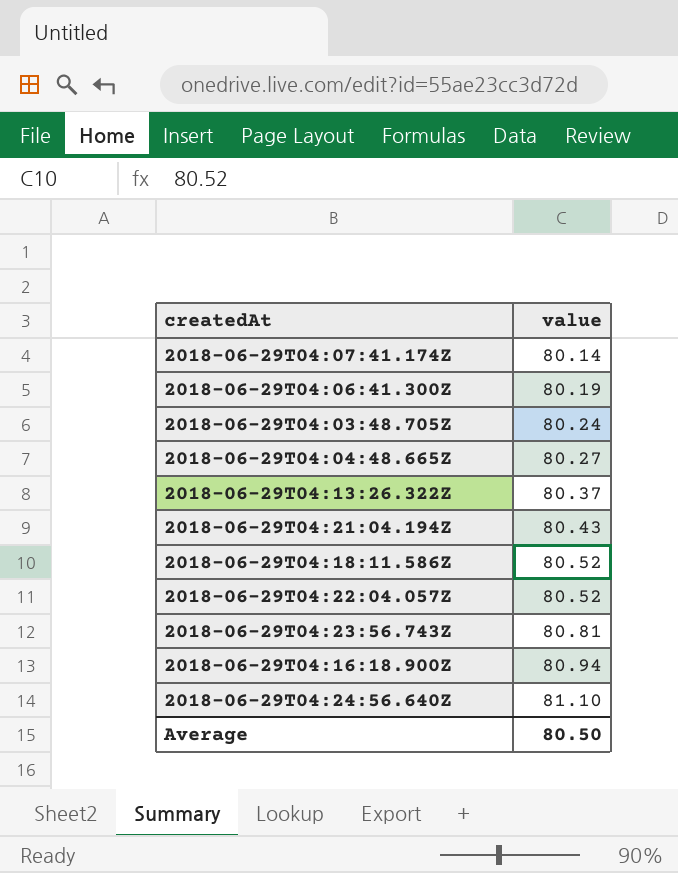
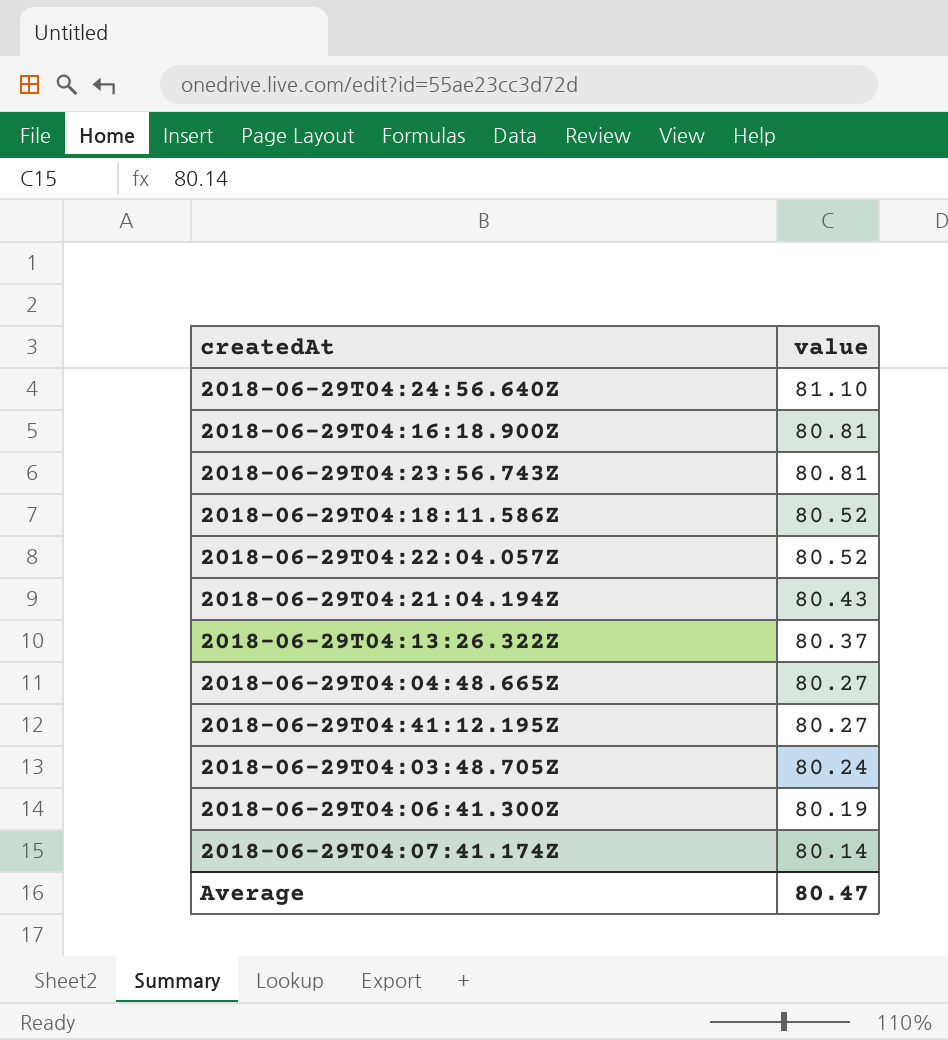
row order: value ascending -> value descending
2018-06-29T04:16:18.900Z | value: 80.94 -> 80.81
row 2018-06-29T04:41:12.195Z: none -> 80.27
Average | value: 80.50 -> 80.47

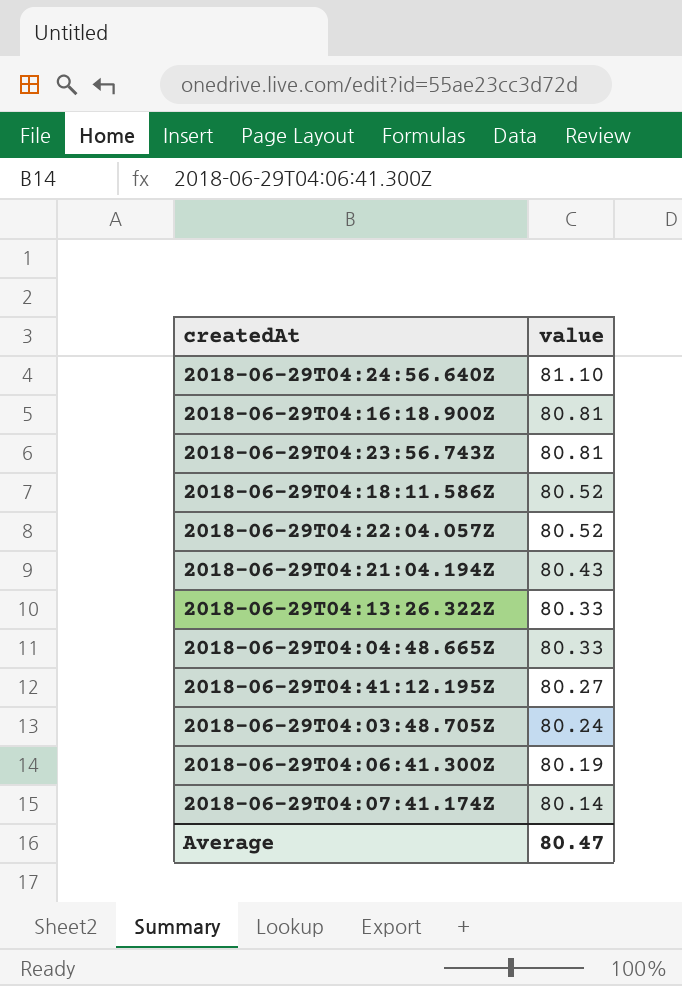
2018-06-29T04:13:26.322Z | value: 80.37 -> 80.33
2018-06-29T04:04:48.665Z | value: 80.27 -> 80.33

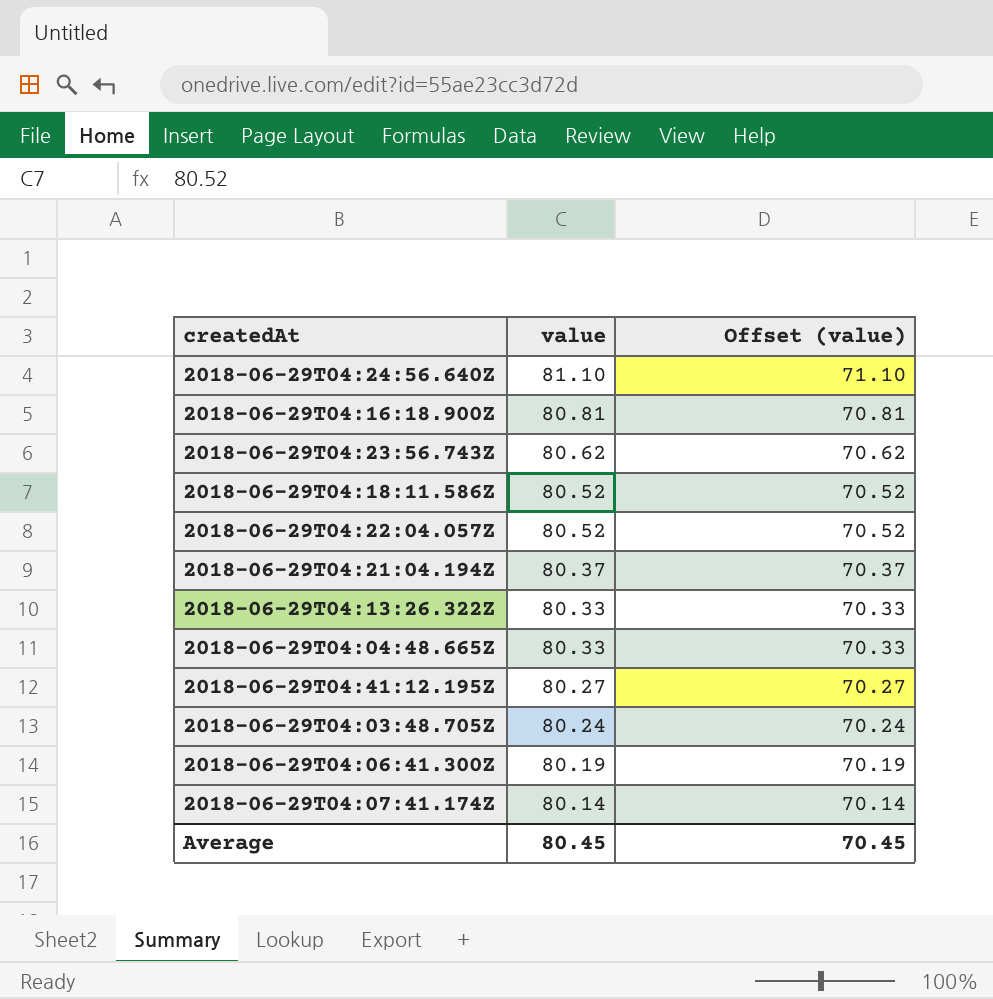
column Offset (value) | formula: none -> [value] - 10
2018-06-29T04:23:56.743Z | value: 80.81 -> 80.62
2018-06-29T04:21:04.194Z | value: 80.43 -> 80.37
Average | value: 80.47 -> 80.45

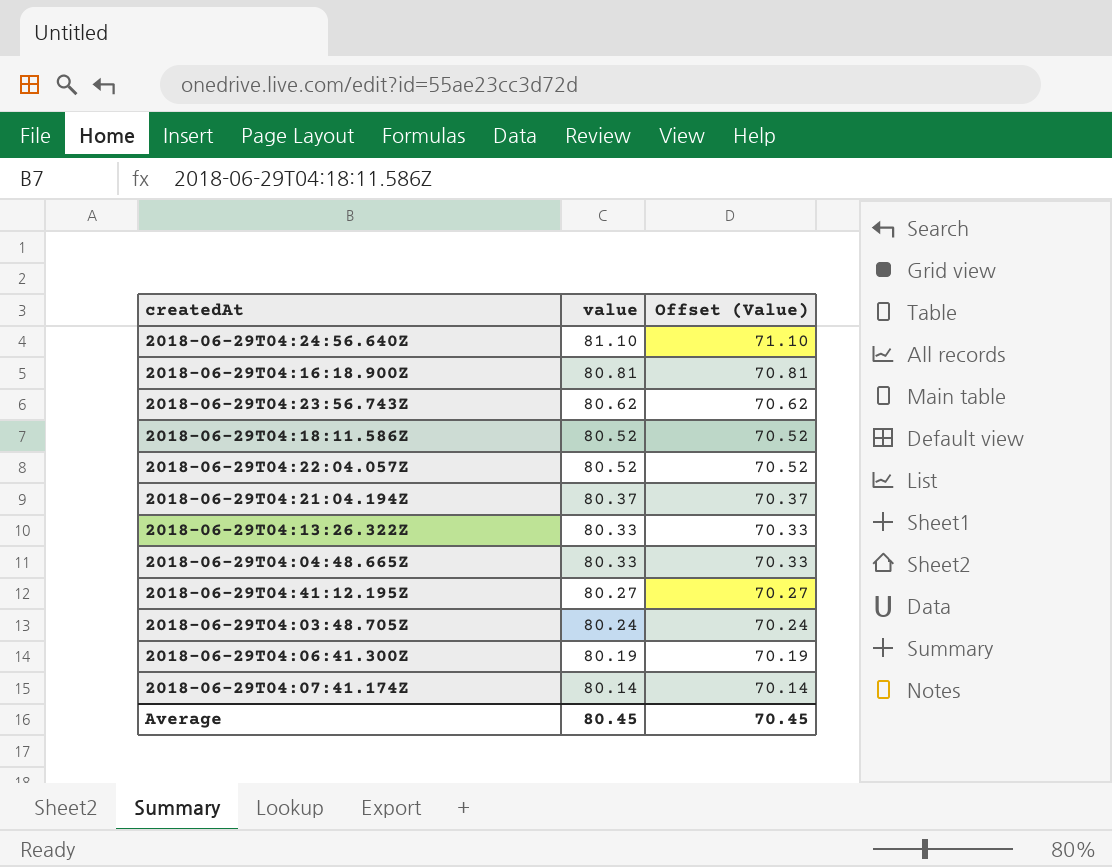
column name: Offset (value) -> Offset (Value)

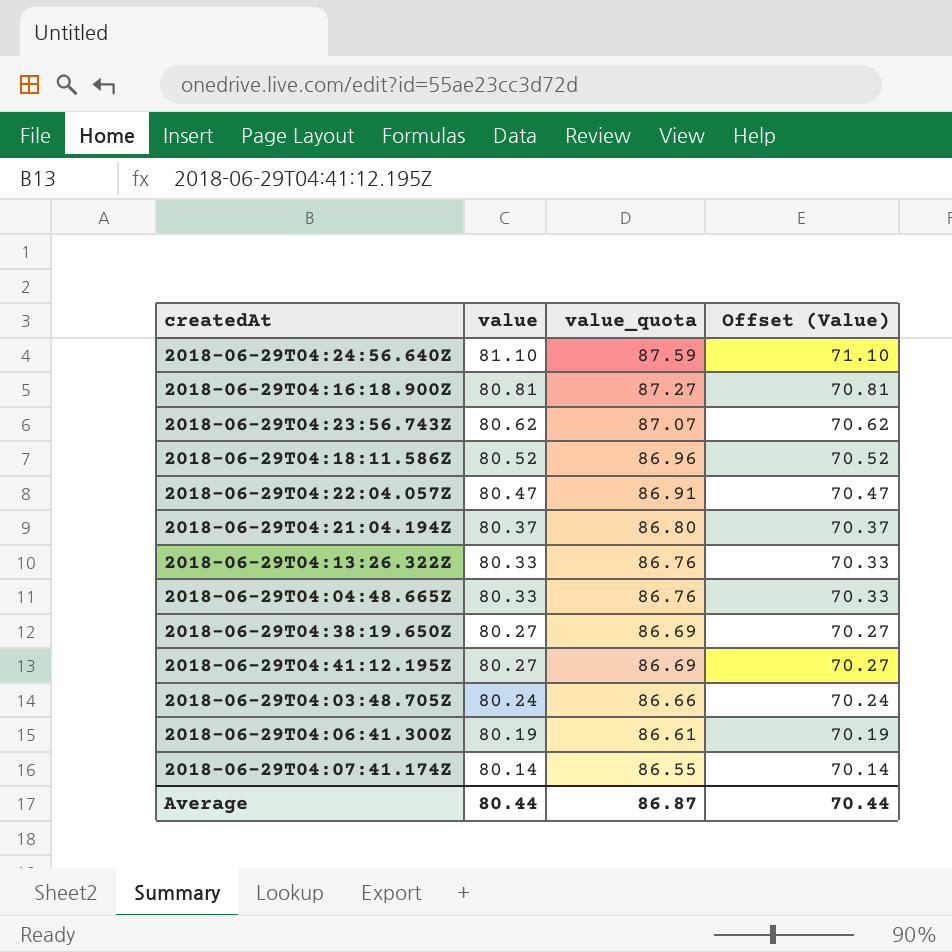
column value_quota | formula: none -> [value] * 1.08
2018-06-29T04:22:04.057Z | value: 80.52 -> 80.47
2018-06-29T04:22:04.057Z | Offset (Value): 70.52 -> 70.47
row 2018-06-29T04:38:19.650Z: none -> 80.27 | 86.69 | 70.27
Average | value: 80.45 -> 80.44
Average | Offset (Value): 70.45 -> 70.44

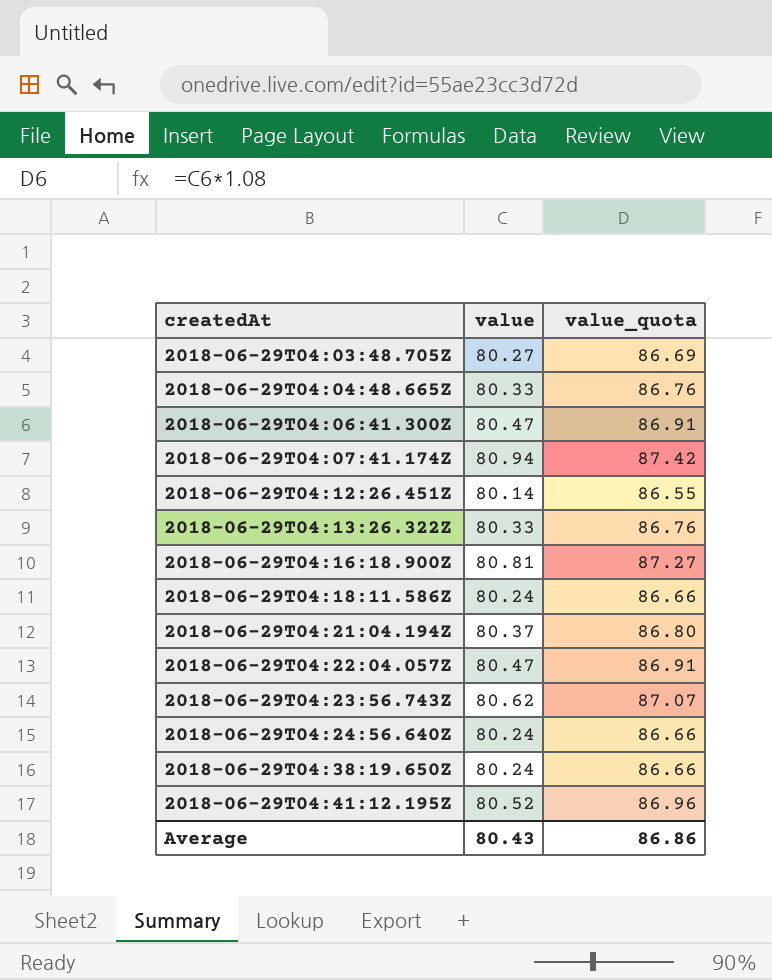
row order: value descending -> createdAt ascending
column Offset (Value) | formula: [value] - 10 -> none
2018-06-29T04:03:48.705Z | value: 80.24 -> 80.27
2018-06-29T04:03:48.705Z | value_quota: 86.66 -> 86.69
2018-06-29T04:06:41.300Z | value: 80.19 -> 80.47
2018-06-29T04:06:41.300Z | value_quota: 86.61 -> 86.91
2018-06-29T04:07:41.174Z | value: 80.14 -> 80.94
2018-06-29T04:07:41.174Z | value_quota: 86.55 -> 87.42
row 2018-06-29T04:12:26.451Z: none -> 80.14 | 86.55
2018-06-29T04:18:11.586Z | value: 80.52 -> 80.24
2018-06-29T04:18:11.586Z | value_quota: 86.96 -> 86.66
2018-06-29T04:24:56.640Z | value: 81.10 -> 80.24
2018-06-29T04:24:56.640Z | value_quota: 87.59 -> 86.66
2018-06-29T04:38:19.650Z | value: 80.27 -> 80.24
2018-06-29T04:38:19.650Z | value_quota: 86.69 -> 86.66
2018-06-29T04:41:12.195Z | value: 80.27 -> 80.52
2018-06-29T04:41:12.195Z | value_quota: 86.69 -> 86.96
Average | value: 80.44 -> 80.43
Average | value_quota: 86.87 -> 86.86

